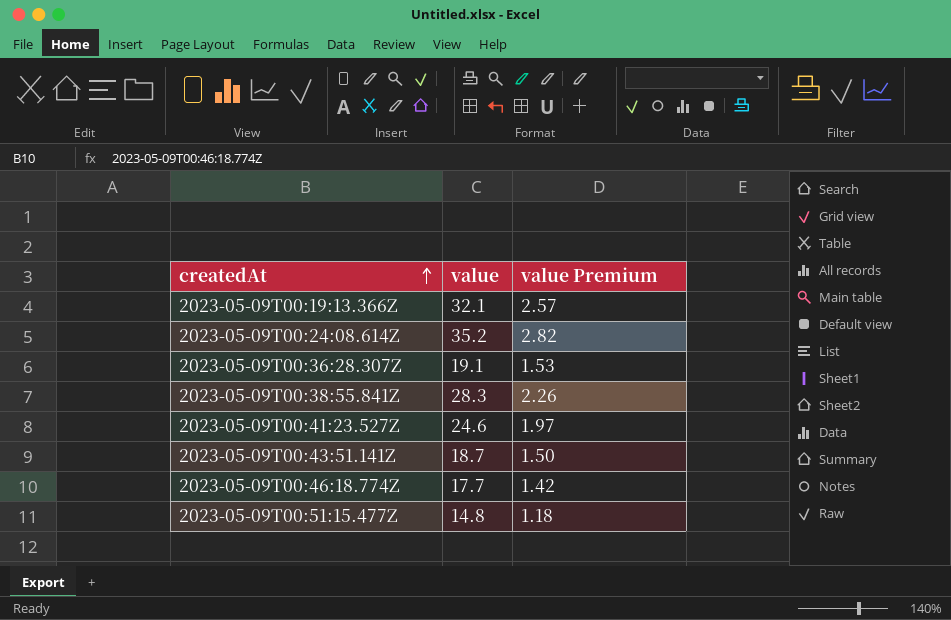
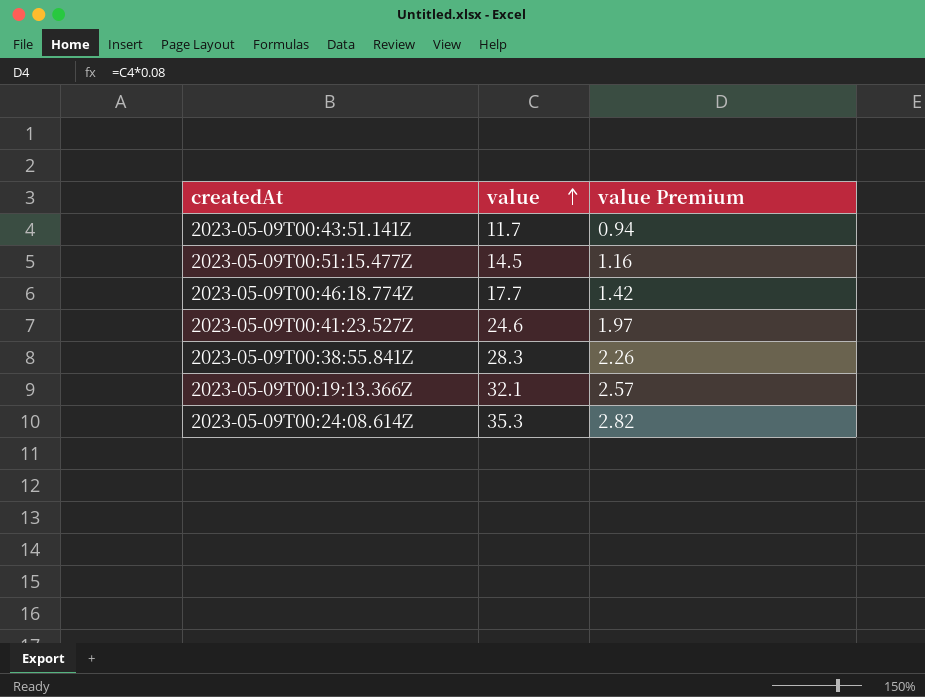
row order: createdAt ascending -> value ascending
row 2023-05-09T00:36:28.307Z: 19.1 | 1.53 -> none
2023-05-09T00:43:51.141Z | value: 18.7 -> 11.7
2023-05-09T00:43:51.141Z | value Premium: 1.50 -> 0.94
2023-05-09T00:51:15.477Z | value: 14.8 -> 14.5
2023-05-09T00:51:15.477Z | value Premium: 1.18 -> 1.16
2023-05-09T00:24:08.614Z | value: 35.2 -> 35.3

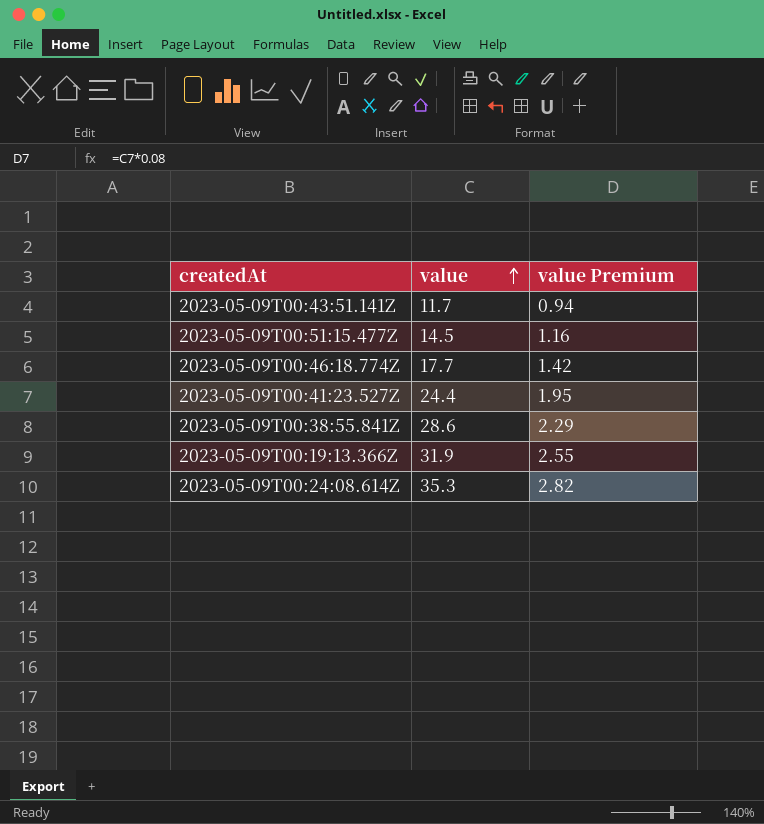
2023-05-09T00:41:23.527Z | value: 24.6 -> 24.4
2023-05-09T00:41:23.527Z | value Premium: 1.97 -> 1.95
2023-05-09T00:38:55.841Z | value: 28.3 -> 28.6
2023-05-09T00:38:55.841Z | value Premium: 2.26 -> 2.29
2023-05-09T00:19:13.366Z | value: 32.1 -> 31.9
2023-05-09T00:19:13.366Z | value Premium: 2.57 -> 2.55

